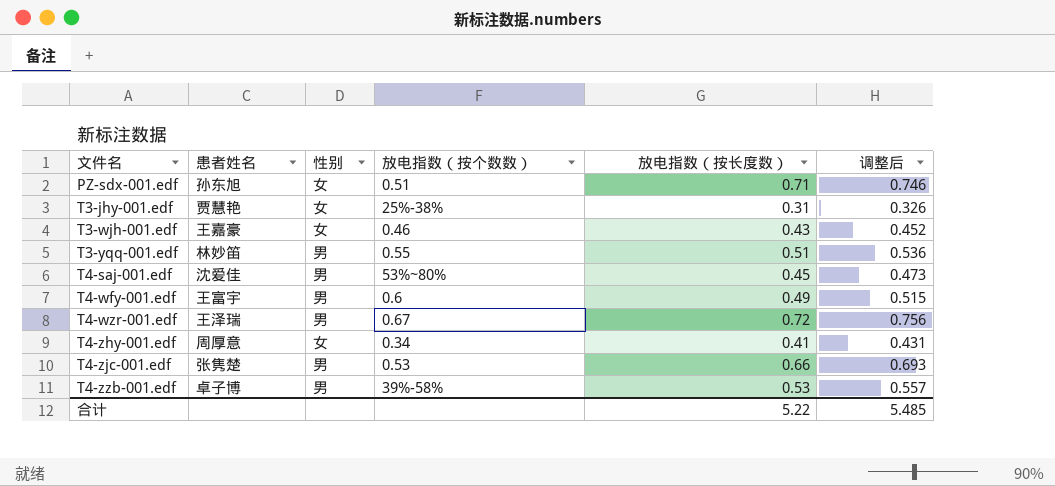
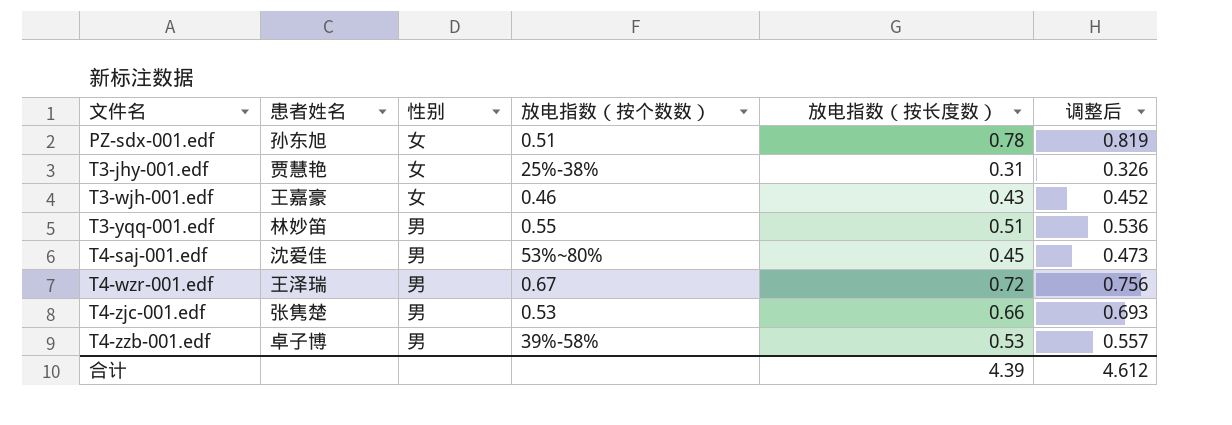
row T4-wfy-001.edf: 王富宇 | 男 | 0.6 | 0.49 | 0.515 -> none
row T4-zhy-001.edf: 周厚意 | 女 | 0.34 | 0.41 | 0.431 -> none
PZ-sdx-001.edf | 放电指数（按长度数）: 0.71 -> 0.78
PZ-sdx-001.edf | 调整后: 0.746 -> 0.819
合计 | 放电指数（按长度数）: 5.22 -> 4.39
合计 | 调整后: 5.485 -> 4.612

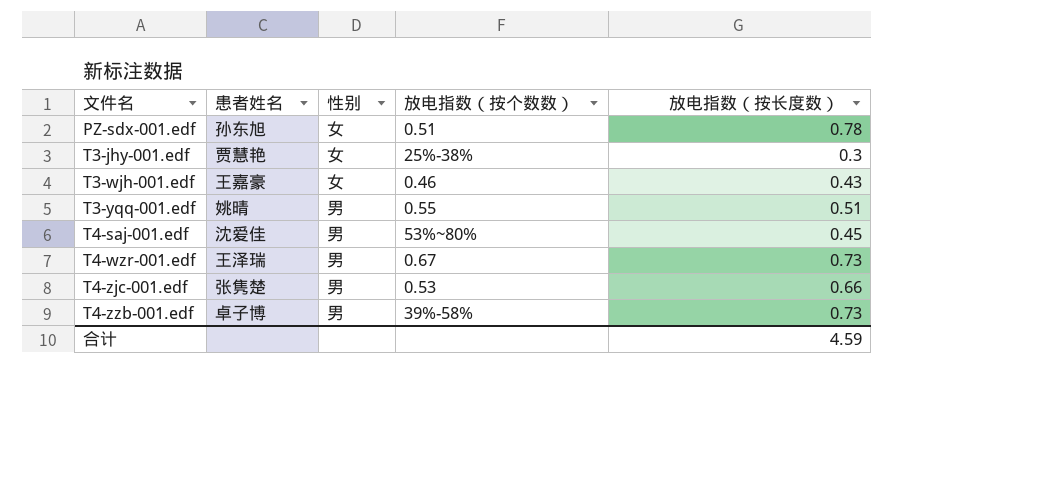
column 调整后 | formula: [放电指数（按长度数）] * 1.05 -> none
T3-jhy-001.edf | 放电指数（按长度数）: 0.31 -> 0.3
T3-yqq-001.edf | 患者姓名: 林妙笛 -> 姚晴
T4-wzr-001.edf | 放电指数（按长度数）: 0.72 -> 0.73
T4-zzb-001.edf | 放电指数（按长度数）: 0.53 -> 0.73
合计 | 放电指数（按长度数）: 4.39 -> 4.59

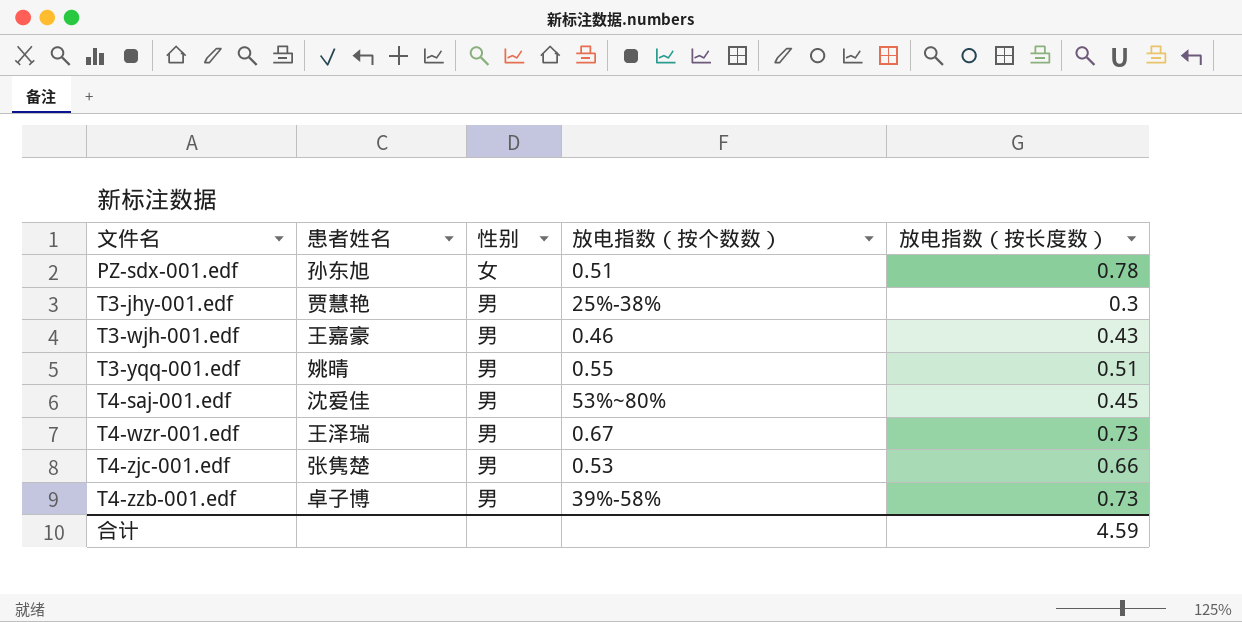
T3-jhy-001.edf | 性别: 女 -> 男
T3-wjh-001.edf | 性别: 女 -> 男

